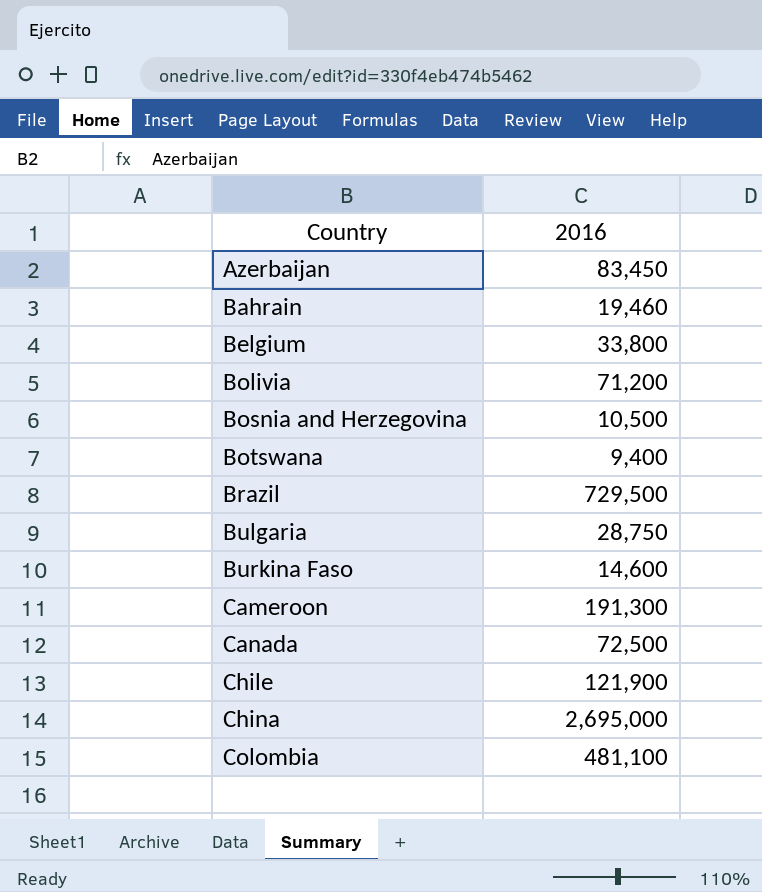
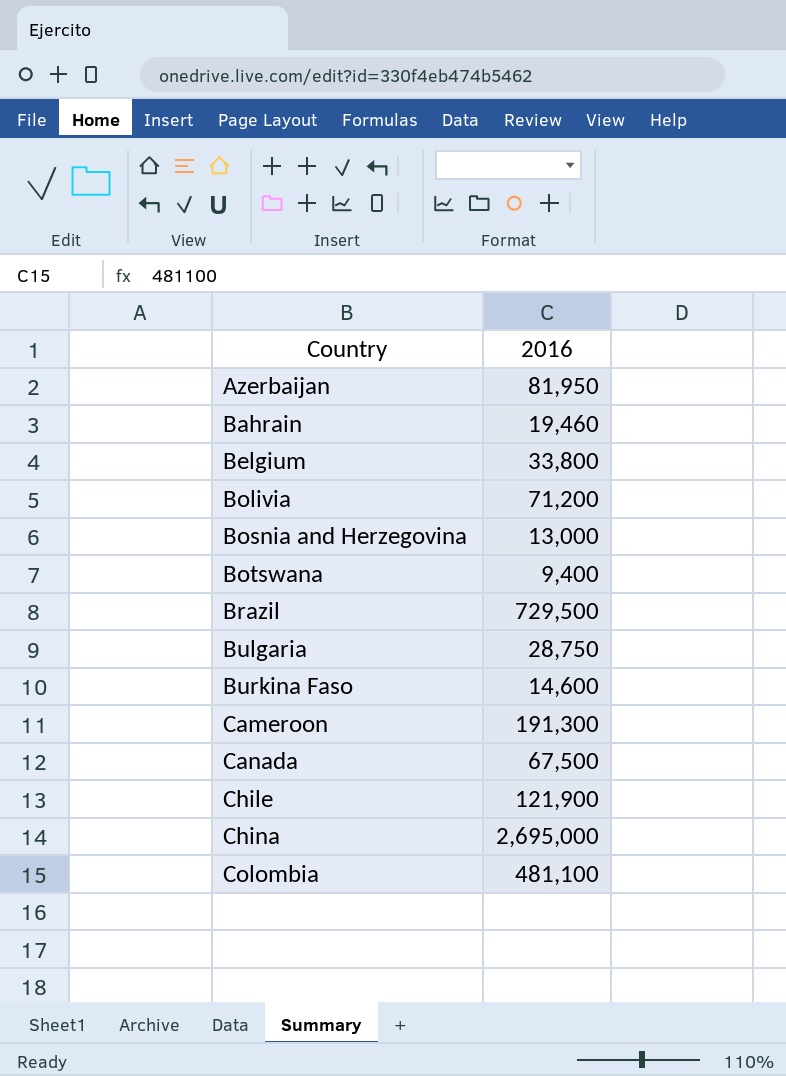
Azerbaijan | 2016: 83,450 -> 81,950
Bosnia and Herzegovina | 2016: 10,500 -> 13,000
Canada | 2016: 72,500 -> 67,500

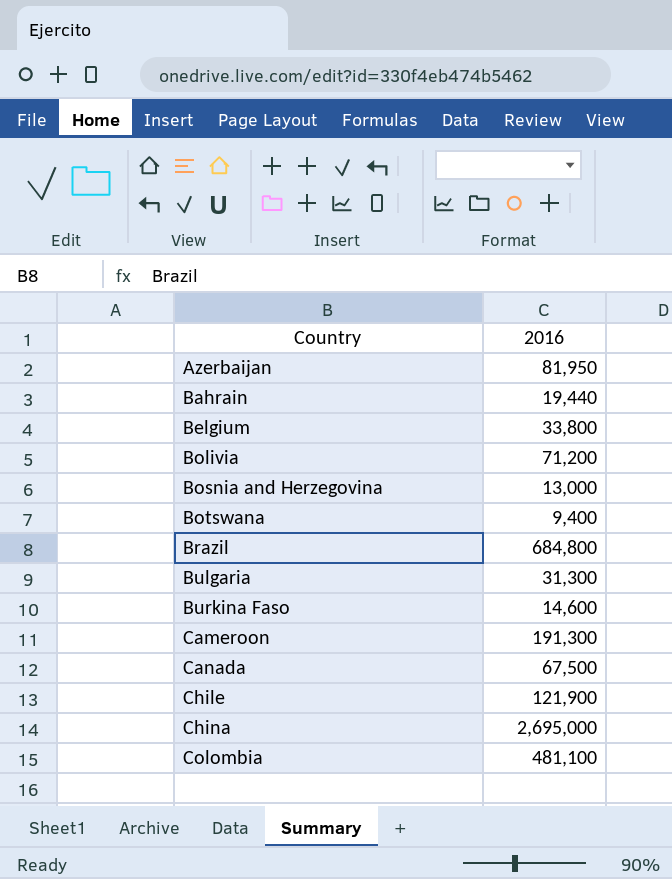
Bahrain | 2016: 19,460 -> 19,440
Brazil | 2016: 729,500 -> 684,800
Bulgaria | 2016: 28,750 -> 31,300

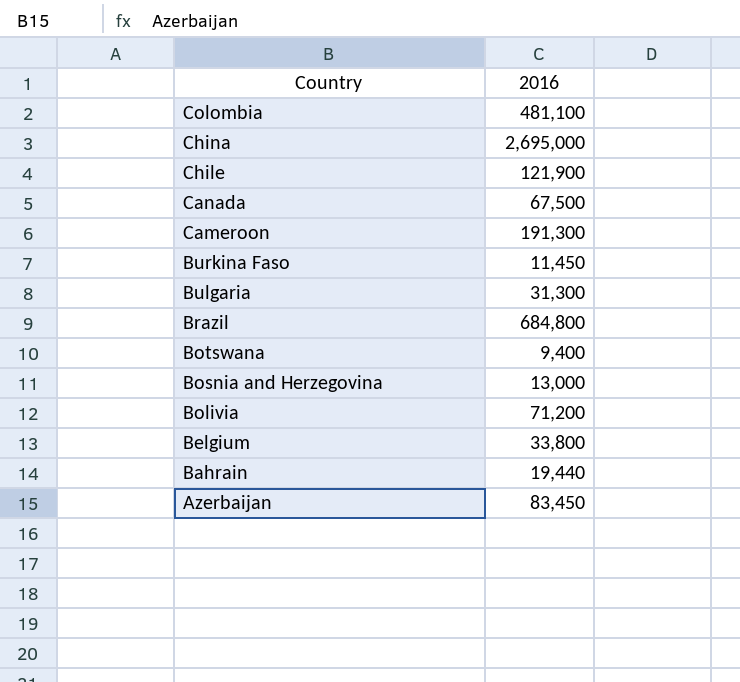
row order: Country ascending -> Country descending
Burkina Faso | 2016: 14,600 -> 11,450
Azerbaijan | 2016: 81,950 -> 83,450

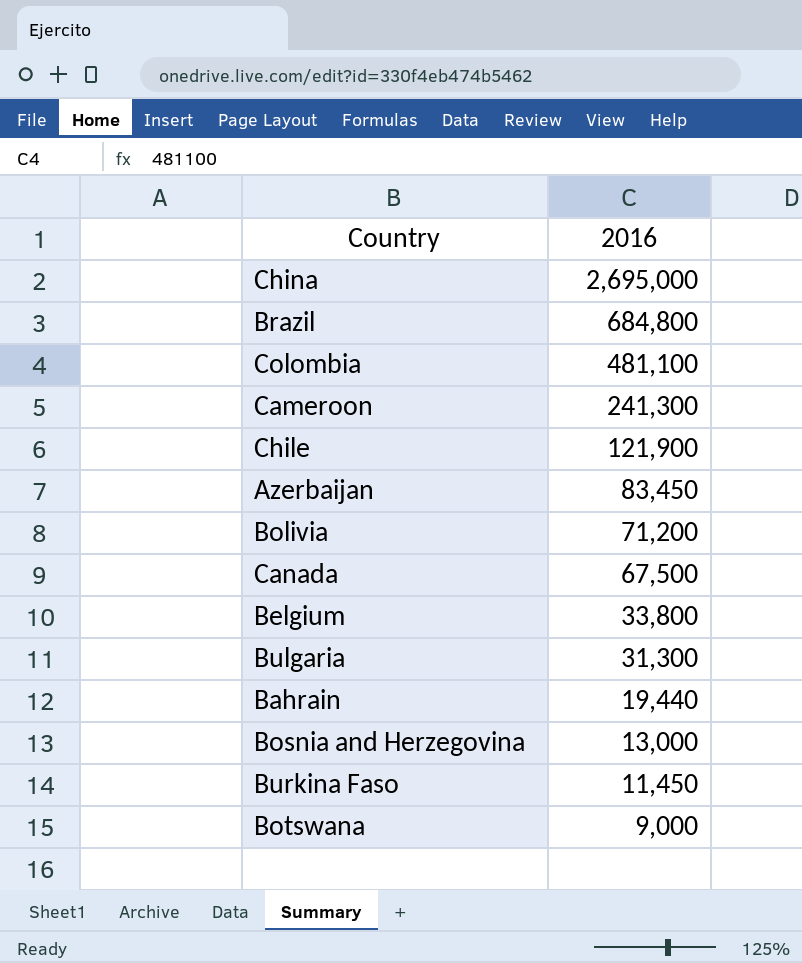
row order: Country descending -> 2016 descending
Cameroon | 2016: 191,300 -> 241,300
Botswana | 2016: 9,400 -> 9,000

